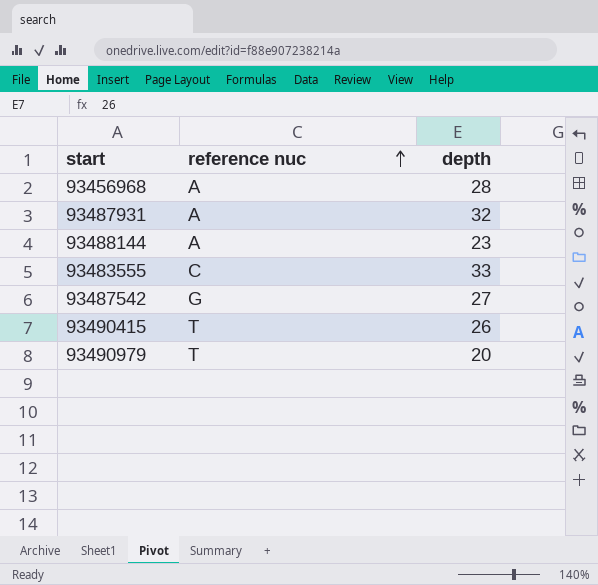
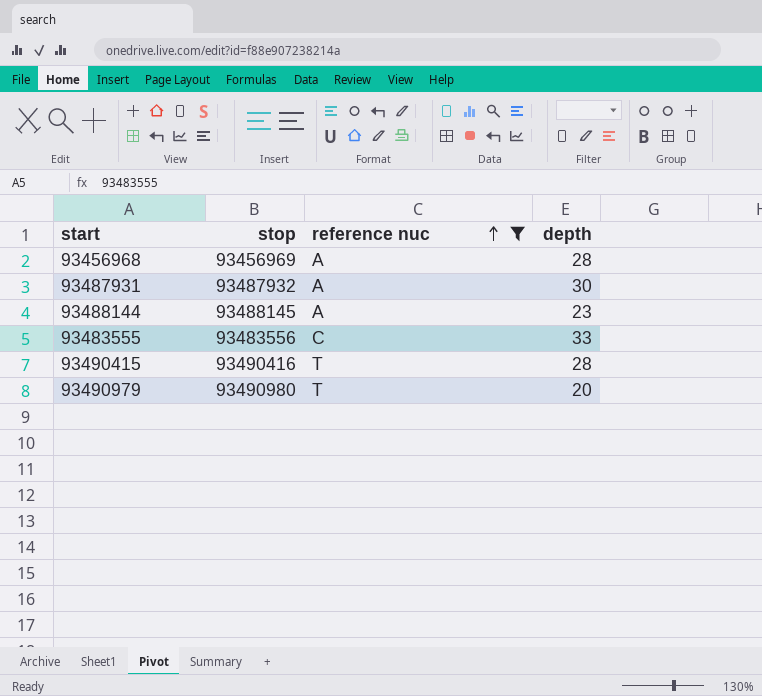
filter: none -> reference nuc != G
column stop | position: none -> 2
93487931 | depth: 32 -> 30
93490415 | depth: 26 -> 28

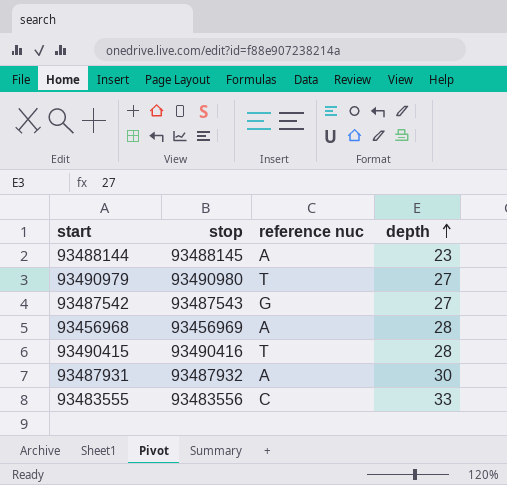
filter: reference nuc != G -> none
row order: reference nuc ascending -> depth ascending
93490979 | depth: 20 -> 27

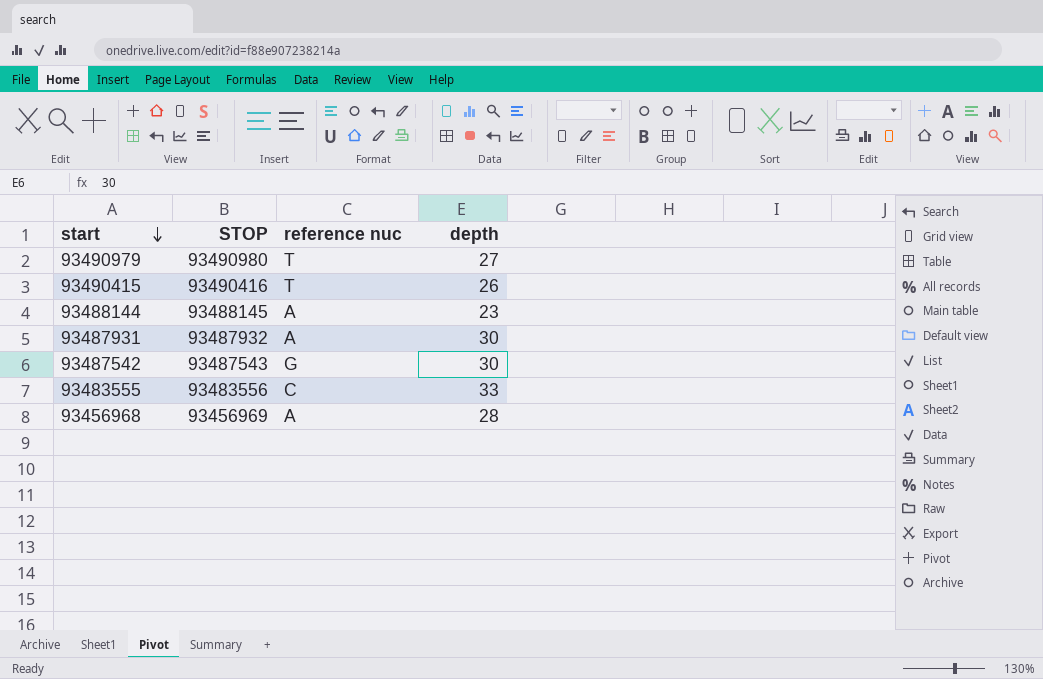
row order: depth ascending -> start descending
column name: stop -> STOP
93490415 | depth: 28 -> 26
93487542 | depth: 27 -> 30

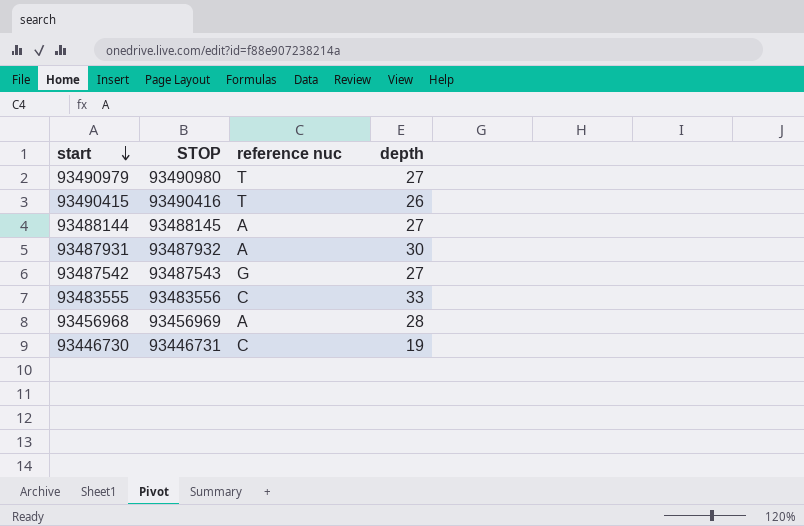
93488144 | depth: 23 -> 27
93487542 | depth: 30 -> 27
row 93446730: none -> 93446731 | C | 19

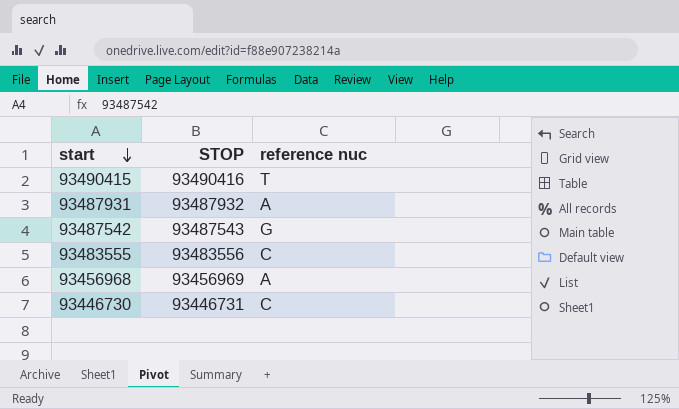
column depth | position: 4 -> none
row 93490979: 93490980 | T | 27 -> none
row 93488144: 93488145 | A | 27 -> none

